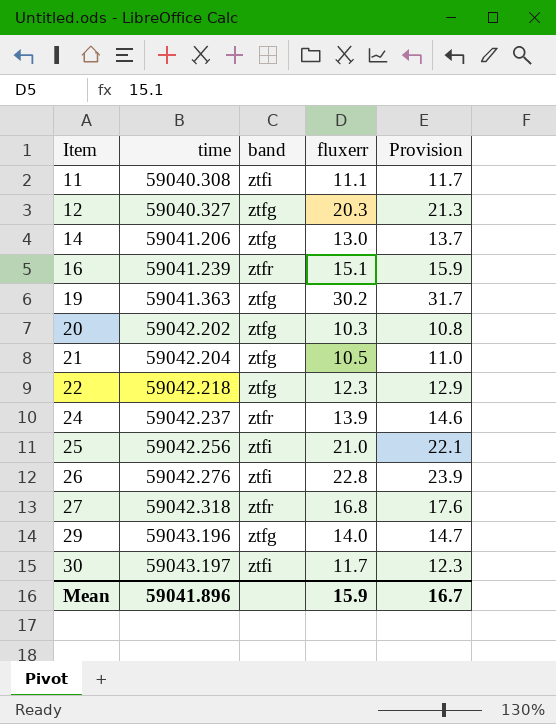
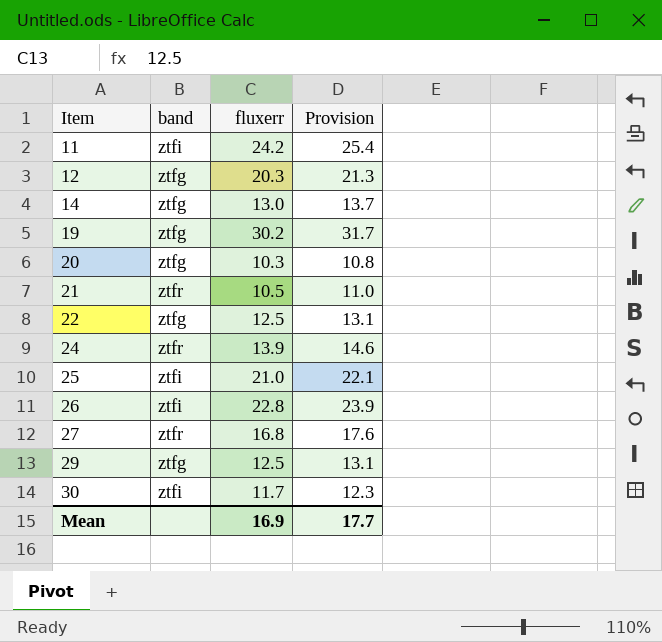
column time | position: 2 -> none
row 16: 59041.239 | ztfr | 15.1 | 15.9 -> none
11 | fluxerr: 11.1 -> 24.2
11 | Provision: 11.7 -> 25.4
21 | band: ztfg -> ztfr
22 | fluxerr: 12.3 -> 12.5
22 | Provision: 12.9 -> 13.1
29 | fluxerr: 14.0 -> 12.5
29 | Provision: 14.7 -> 13.1
Mean | fluxerr: 15.9 -> 16.9
Mean | Provision: 16.7 -> 17.7

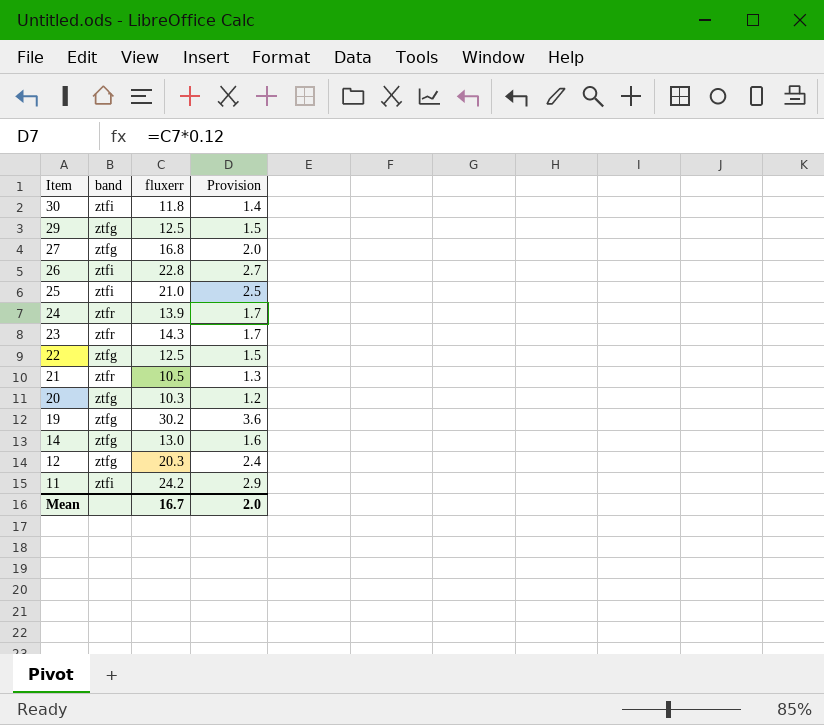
row order: Item ascending -> Item descending
column Provision | formula: [fluxerr] * 1.05 -> [fluxerr] * 0.12
30 | fluxerr: 11.7 -> 11.8
27 | band: ztfr -> ztfg
row 23: none -> ztfr | 14.3 | 1.7
Mean | fluxerr: 16.9 -> 16.7
Mean | Provision: 17.7 -> 2.0

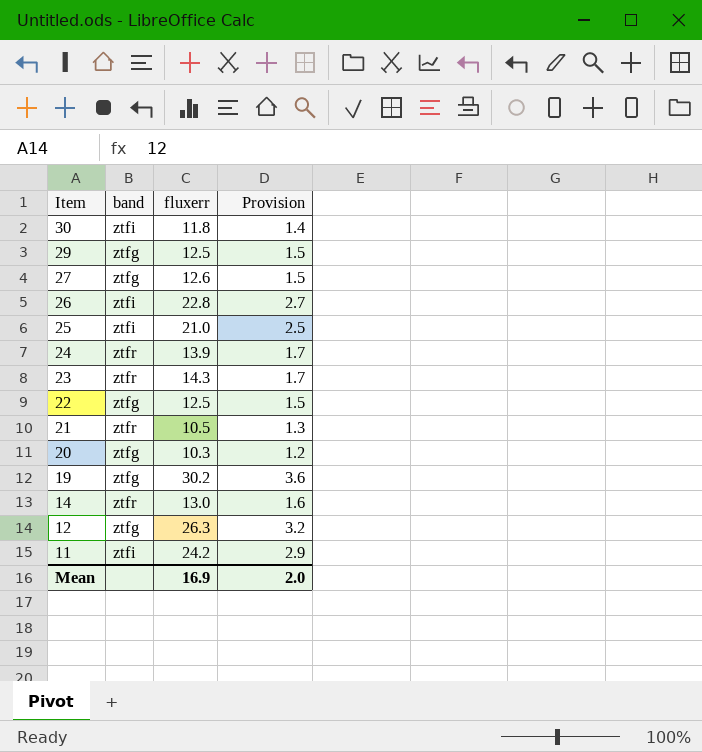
27 | fluxerr: 16.8 -> 12.6
27 | Provision: 2.0 -> 1.5
14 | band: ztfg -> ztfr
12 | fluxerr: 20.3 -> 26.3
12 | Provision: 2.4 -> 3.2
Mean | fluxerr: 16.7 -> 16.9

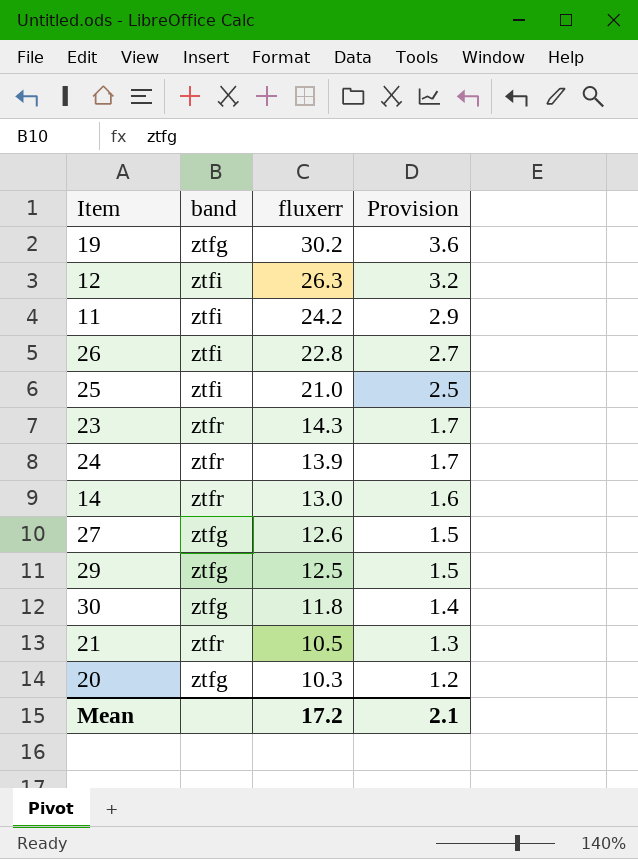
row order: Item descending -> fluxerr descending
row 22: ztfg | 12.5 | 1.5 -> none
12 | band: ztfg -> ztfi
30 | band: ztfi -> ztfg
Mean | fluxerr: 16.9 -> 17.2
Mean | Provision: 2.0 -> 2.1

